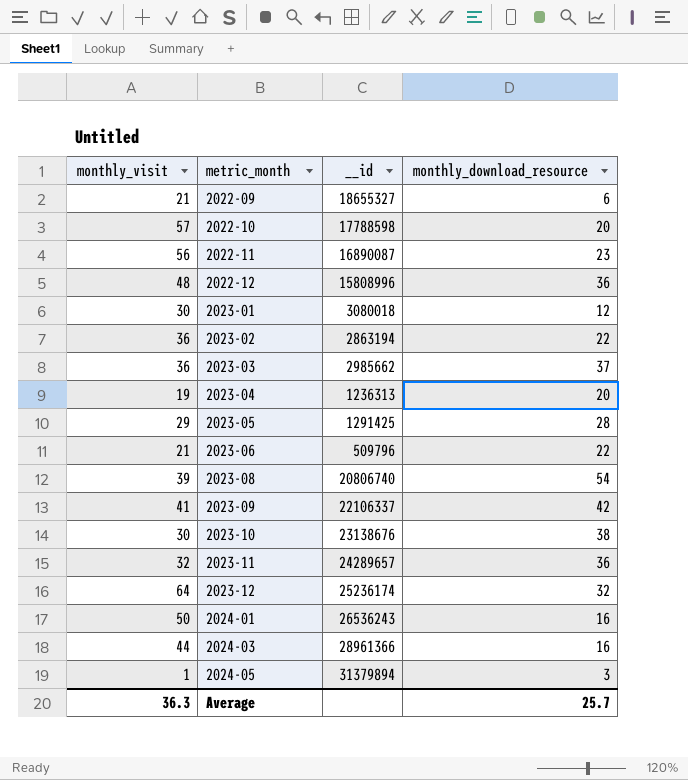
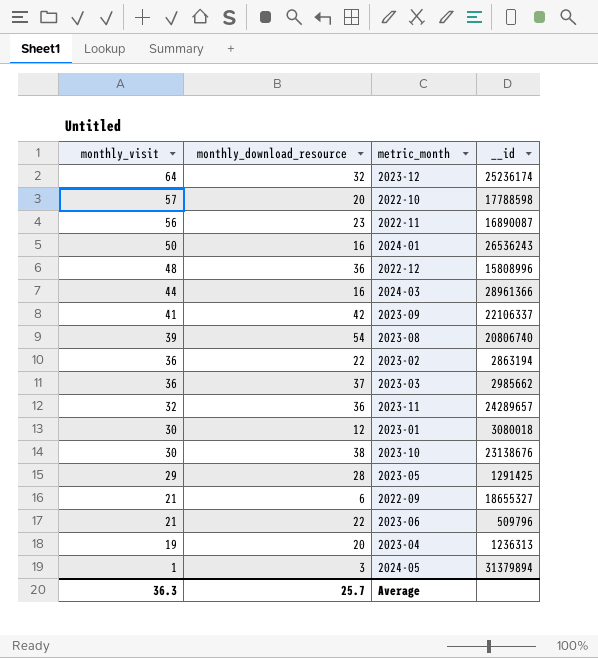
row order: metric_month ascending -> monthly_visit descending
column monthly_download_resource | position: 4 -> 2

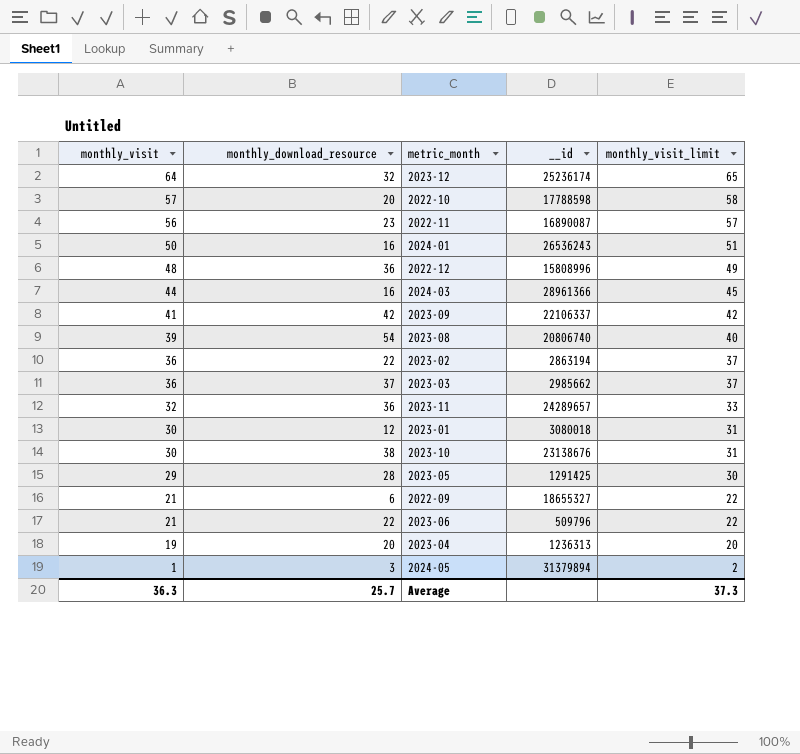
column monthly_visit_limit | formula: none -> [monthly_visit] + 1

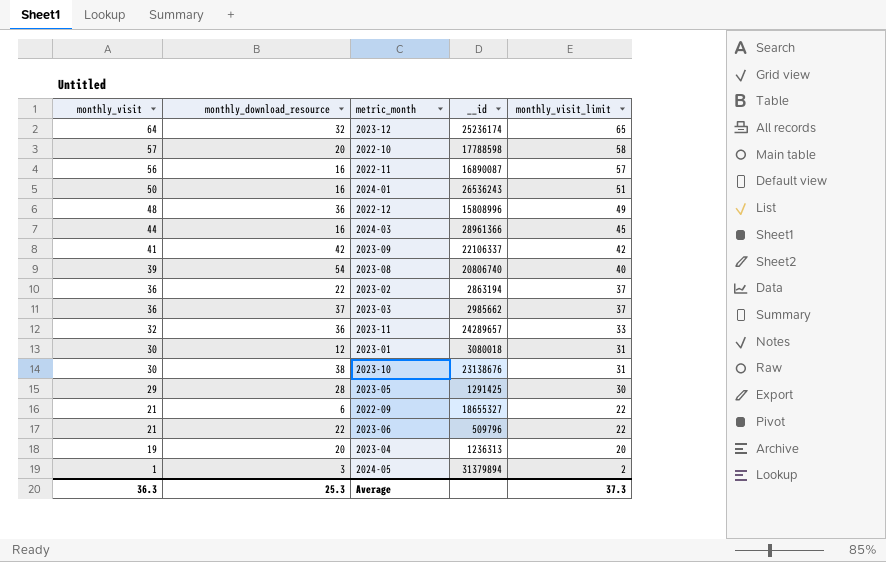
2022-11 | monthly_download_resource: 23 -> 16
Average | monthly_download_resource: 25.7 -> 25.3

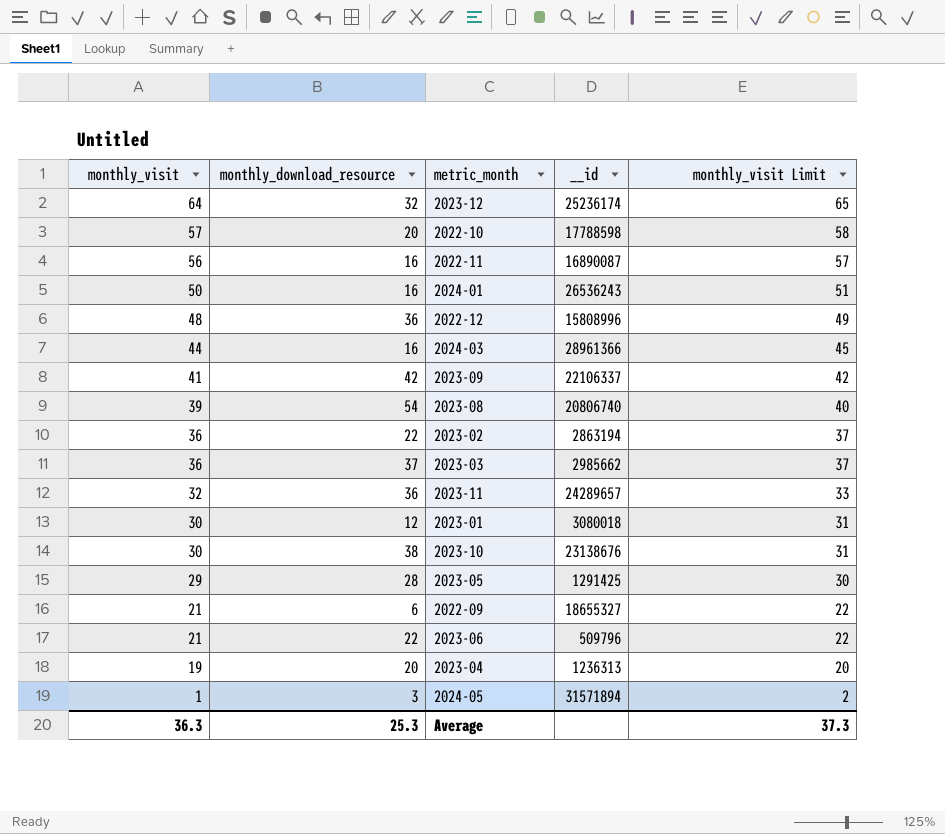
column name: monthly_visit_limit -> monthly_visit Limit
2024-05 | __id: 31379894 -> 31571894

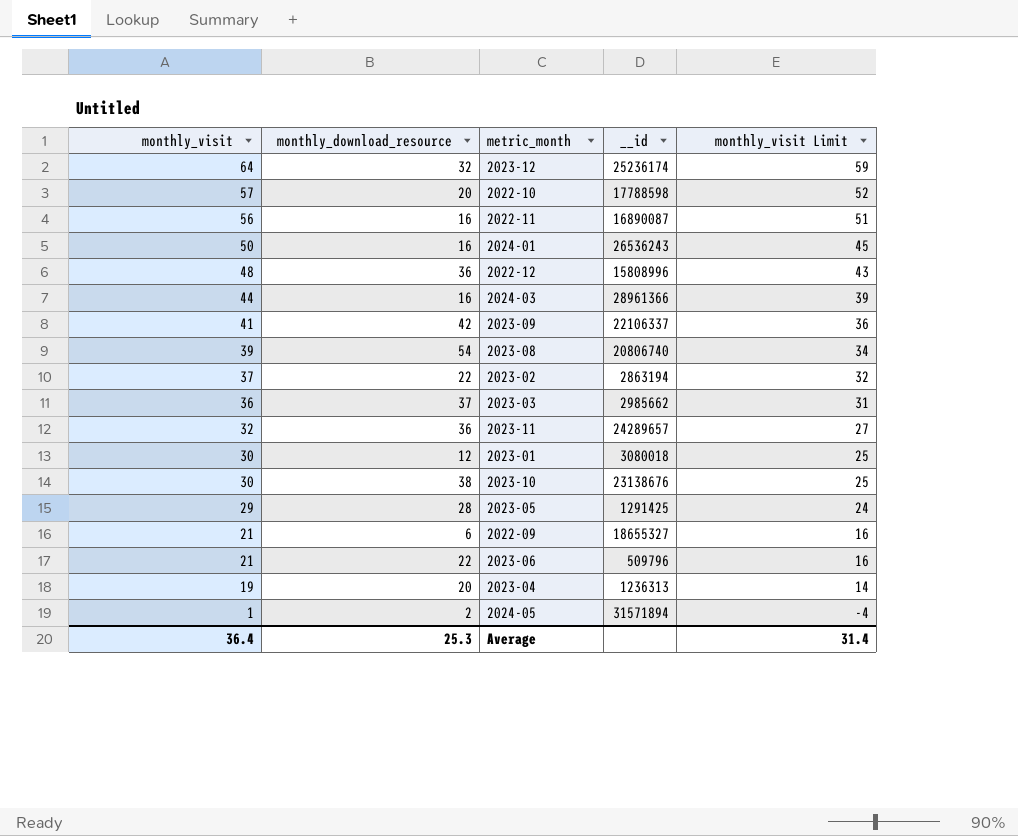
column monthly_visit Limit | formula: [monthly_visit] + 1 -> [monthly_visit] - 5
2023-02 | monthly_visit: 36 -> 37
2024-05 | monthly_download_resource: 3 -> 2
Average | monthly_visit: 36.3 -> 36.4
Average | monthly_visit Limit: 37.3 -> 31.4

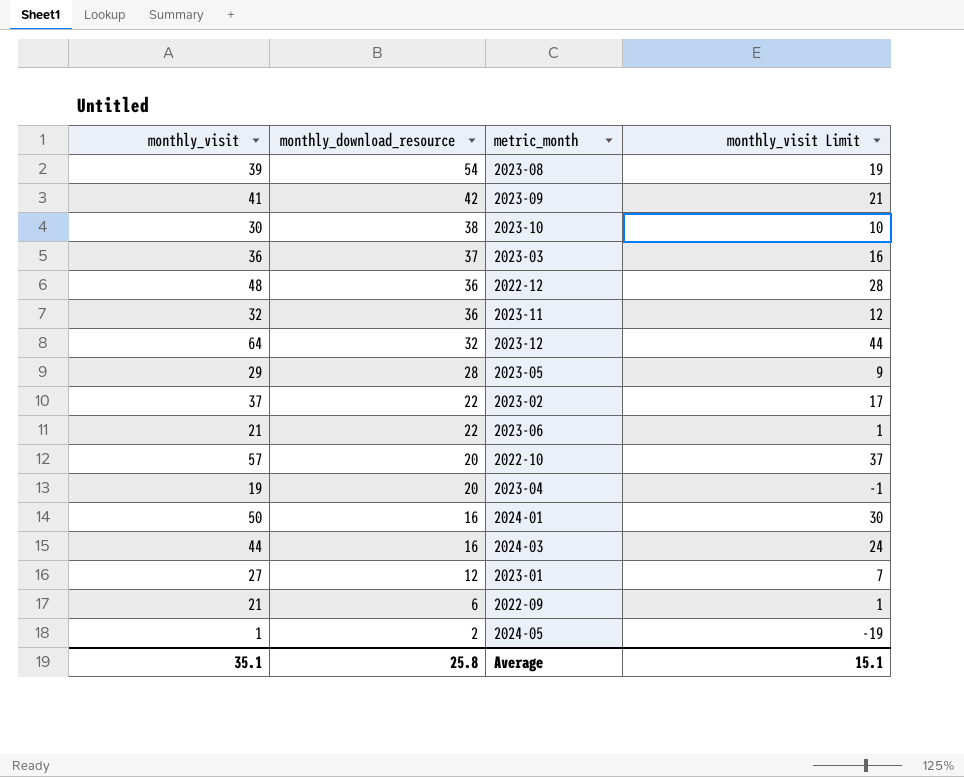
row order: monthly_visit descending -> monthly_download_resource descending
column __id | position: 4 -> none
column monthly_visit Limit | formula: [monthly_visit] - 5 -> [monthly_visit] - 20
row 2022-11: 56 | 16 | 16890087 | 51 -> none
2023-01 | monthly_visit: 30 -> 27
Average | monthly_visit: 36.4 -> 35.1
Average | monthly_download_resource: 25.3 -> 25.8
Average | monthly_visit Limit: 31.4 -> 15.1

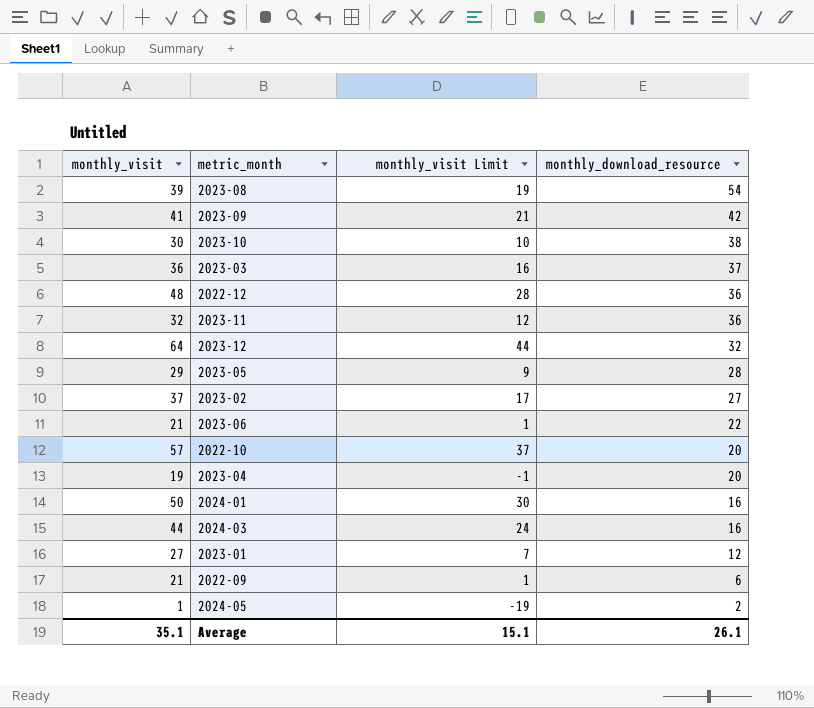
column monthly_download_resource | position: 2 -> 4
2023-02 | monthly_download_resource: 22 -> 27
Average | monthly_download_resource: 25.8 -> 26.1

